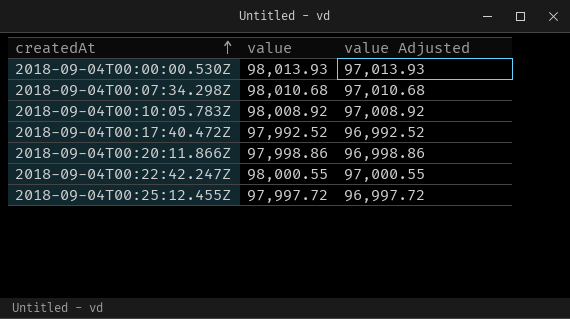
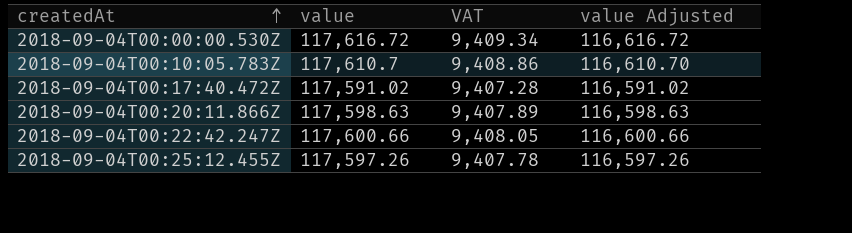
column VAT | formula: none -> [value] * 0.08
row 2018-09-04T00:07:34.298Z: 98,010.68 | 97,010.68 -> none
2018-09-04T00:00:00.530Z | value: 98,013.93 -> 117,616.72
2018-09-04T00:00:00.530Z | value Adjusted: 97,013.93 -> 116,616.72
2018-09-04T00:10:05.783Z | value: 98,008.92 -> 117,610.7
2018-09-04T00:10:05.783Z | value Adjusted: 97,008.92 -> 116,610.70
2018-09-04T00:17:40.472Z | value: 97,992.52 -> 117,591.02
2018-09-04T00:17:40.472Z | value Adjusted: 96,992.52 -> 116,591.02
2018-09-04T00:20:11.866Z | value: 97,998.86 -> 117,598.63
2018-09-04T00:20:11.866Z | value Adjusted: 96,998.86 -> 116,598.63
2018-09-04T00:22:42.247Z | value: 98,000.55 -> 117,600.66
2018-09-04T00:22:42.247Z | value Adjusted: 97,000.55 -> 116,600.66
2018-09-04T00:25:12.455Z | value: 97,997.72 -> 117,597.26
2018-09-04T00:25:12.455Z | value Adjusted: 96,997.72 -> 116,597.26

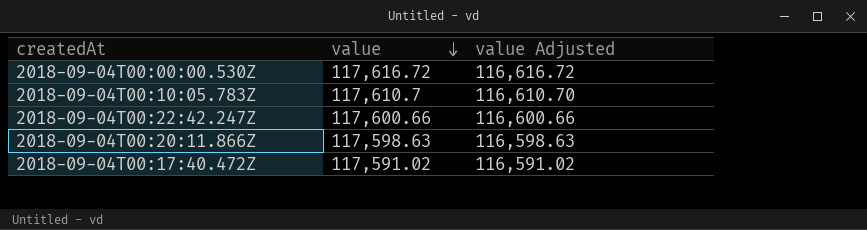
row order: createdAt ascending -> value descending
column VAT | formula: [value] * 0.08 -> none
row 2018-09-04T00:25:12.455Z: 117,597.26 | 9,407.78 | 116,597.26 -> none

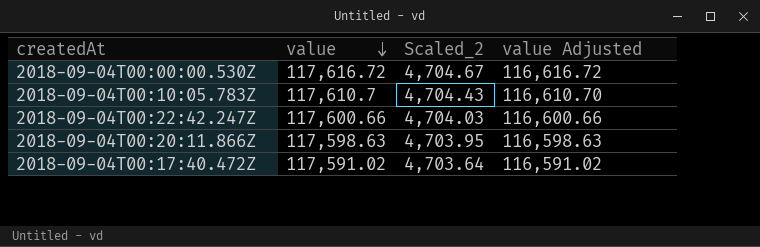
column Scaled_2 | formula: none -> [value] * 0.04

